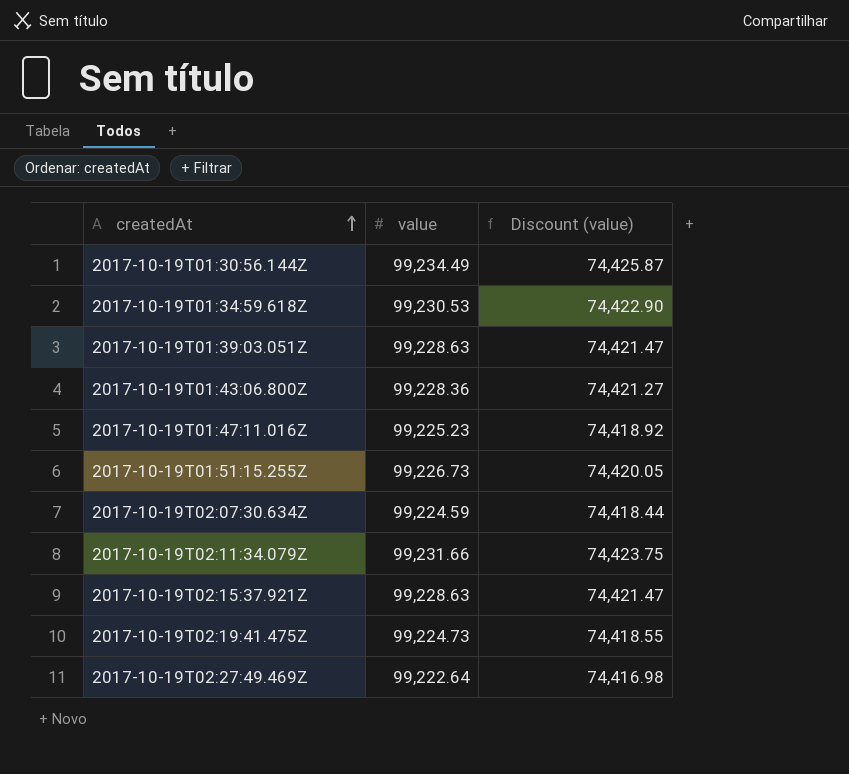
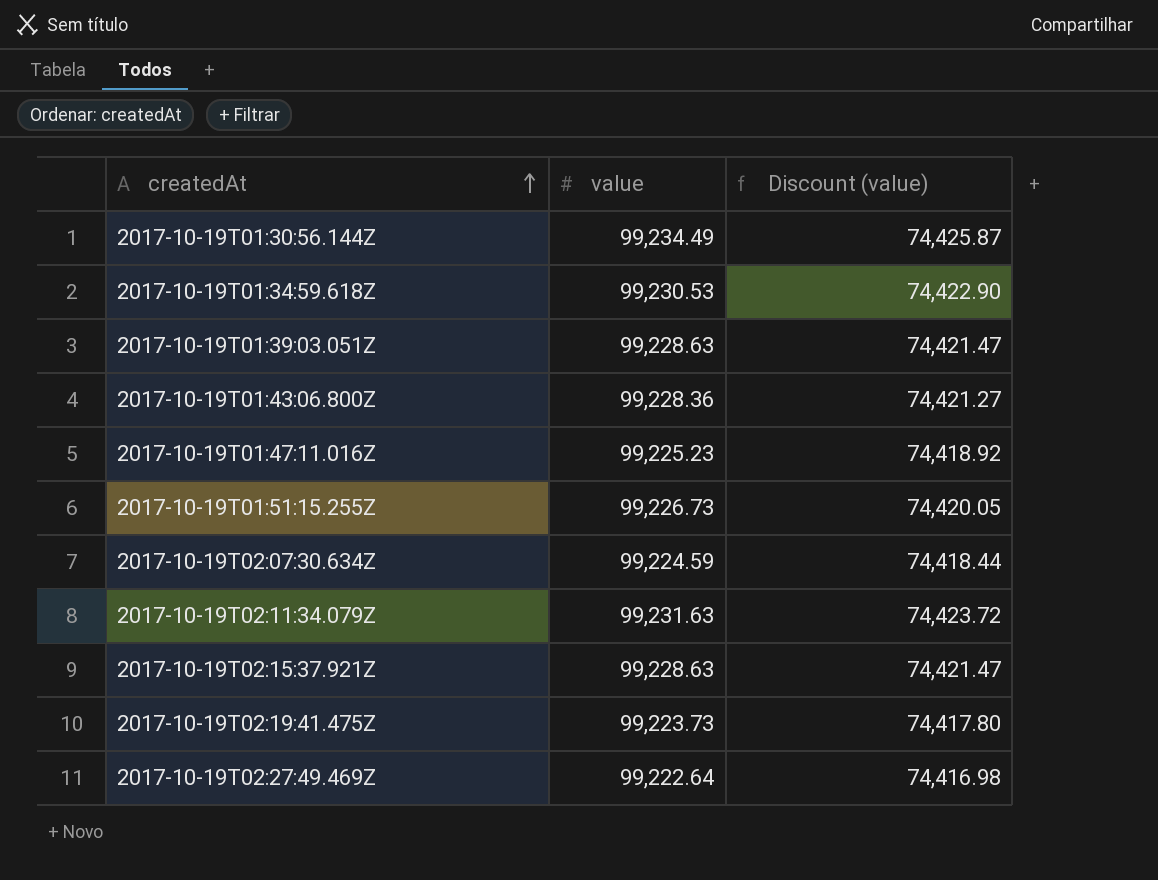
2017-10-19T02:11:34.079Z | value: 99,231.66 -> 99,231.63
2017-10-19T02:11:34.079Z | Discount (value): 74,423.75 -> 74,423.72
2017-10-19T02:19:41.475Z | value: 99,224.73 -> 99,223.73
2017-10-19T02:19:41.475Z | Discount (value): 74,418.55 -> 74,417.80

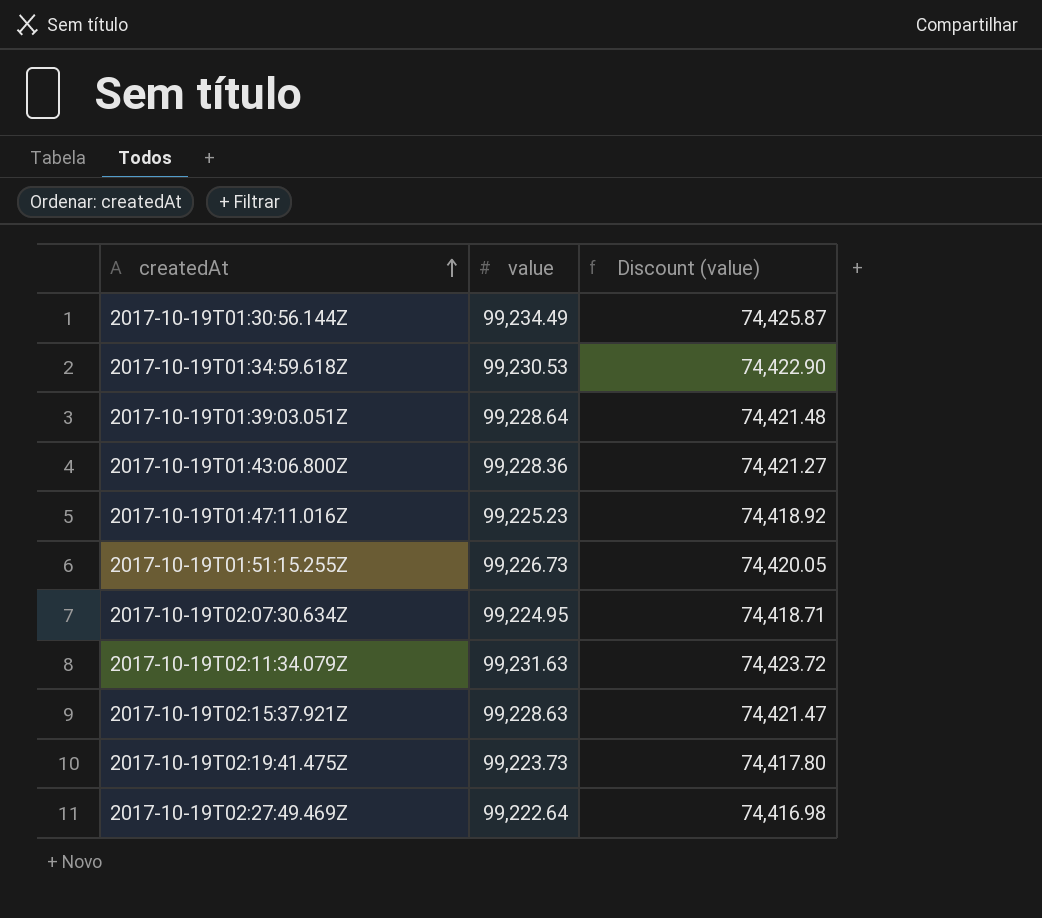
2017-10-19T01:39:03.051Z | value: 99,228.63 -> 99,228.64
2017-10-19T01:39:03.051Z | Discount (value): 74,421.47 -> 74,421.48
2017-10-19T02:07:30.634Z | value: 99,224.59 -> 99,224.95
2017-10-19T02:07:30.634Z | Discount (value): 74,418.44 -> 74,418.71

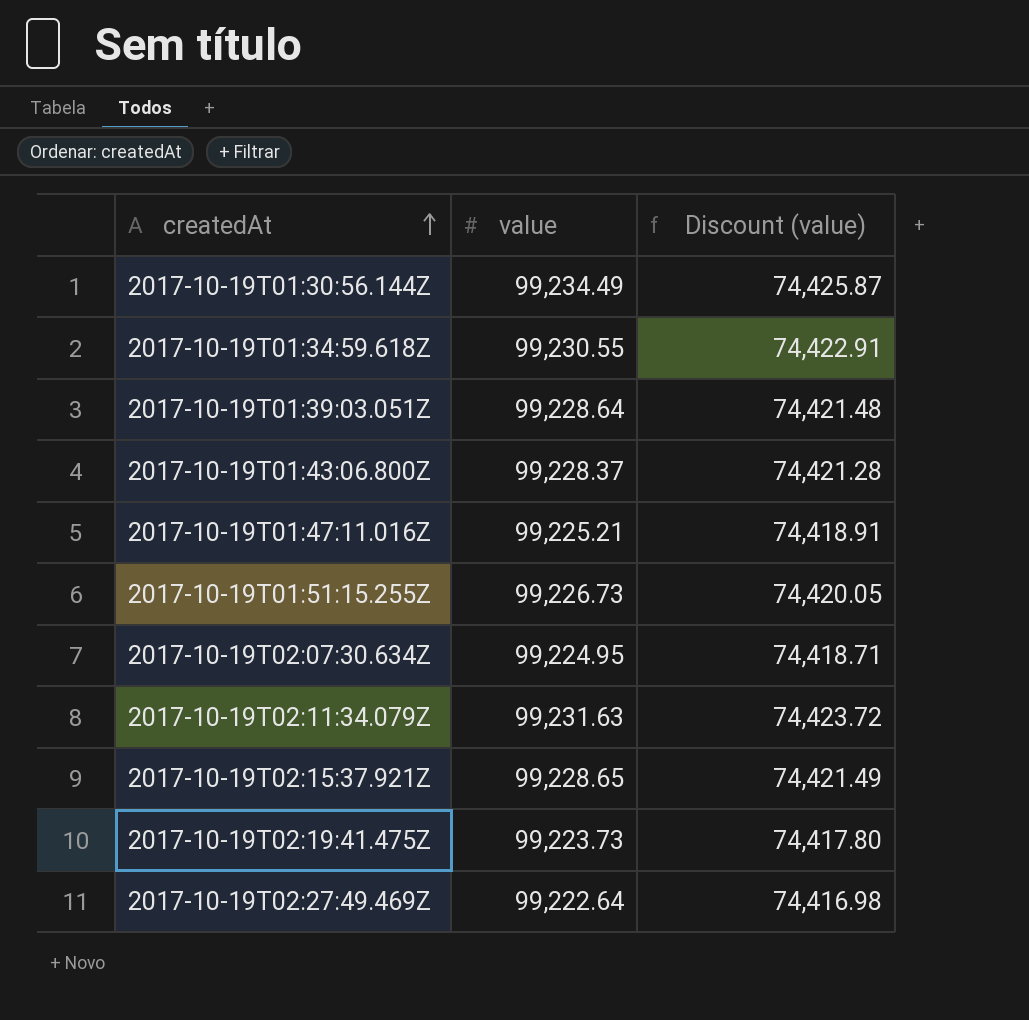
2017-10-19T01:34:59.618Z | value: 99,230.53 -> 99,230.55
2017-10-19T01:34:59.618Z | Discount (value): 74,422.90 -> 74,422.91
2017-10-19T01:43:06.800Z | value: 99,228.36 -> 99,228.37
2017-10-19T01:43:06.800Z | Discount (value): 74,421.27 -> 74,421.28
2017-10-19T01:47:11.016Z | value: 99,225.23 -> 99,225.21
2017-10-19T01:47:11.016Z | Discount (value): 74,418.92 -> 74,418.91
2017-10-19T02:15:37.921Z | value: 99,228.63 -> 99,228.65
2017-10-19T02:15:37.921Z | Discount (value): 74,421.47 -> 74,421.49

